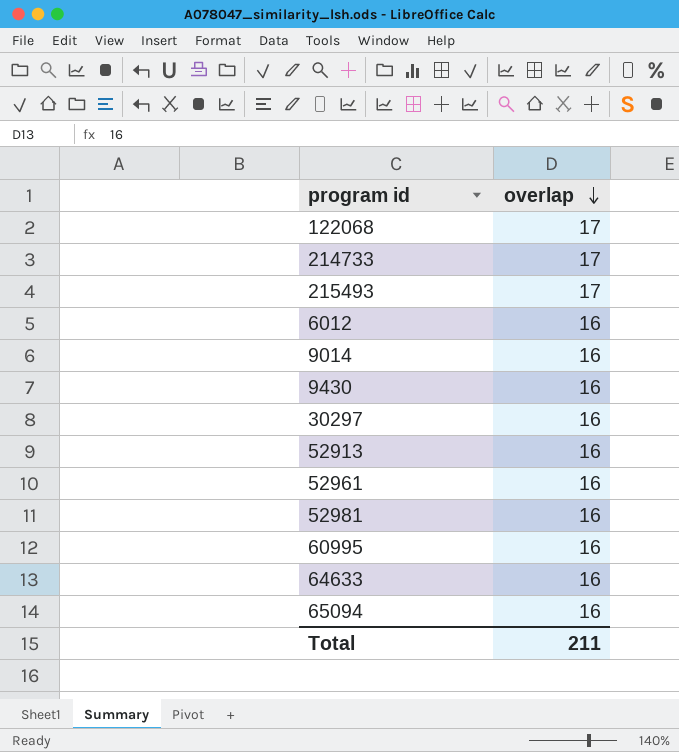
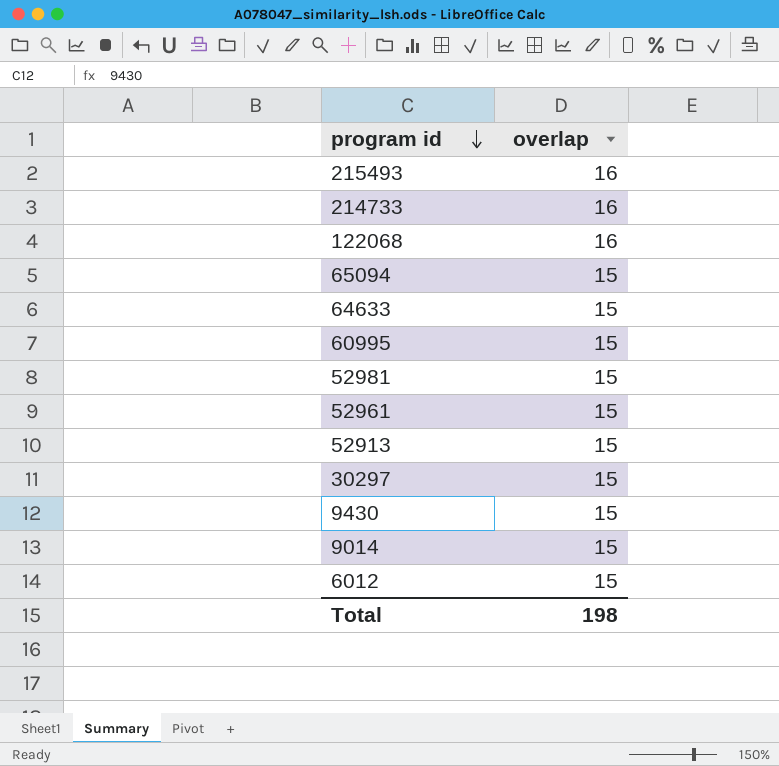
row order: overlap descending -> program id descending
215493 | overlap: 17 -> 16
214733 | overlap: 17 -> 16
122068 | overlap: 17 -> 16
65094 | overlap: 16 -> 15
64633 | overlap: 16 -> 15
60995 | overlap: 16 -> 15
52981 | overlap: 16 -> 15
52961 | overlap: 16 -> 15
52913 | overlap: 16 -> 15
30297 | overlap: 16 -> 15
9430 | overlap: 16 -> 15
9014 | overlap: 16 -> 15
6012 | overlap: 16 -> 15
Total | overlap: 211 -> 198

